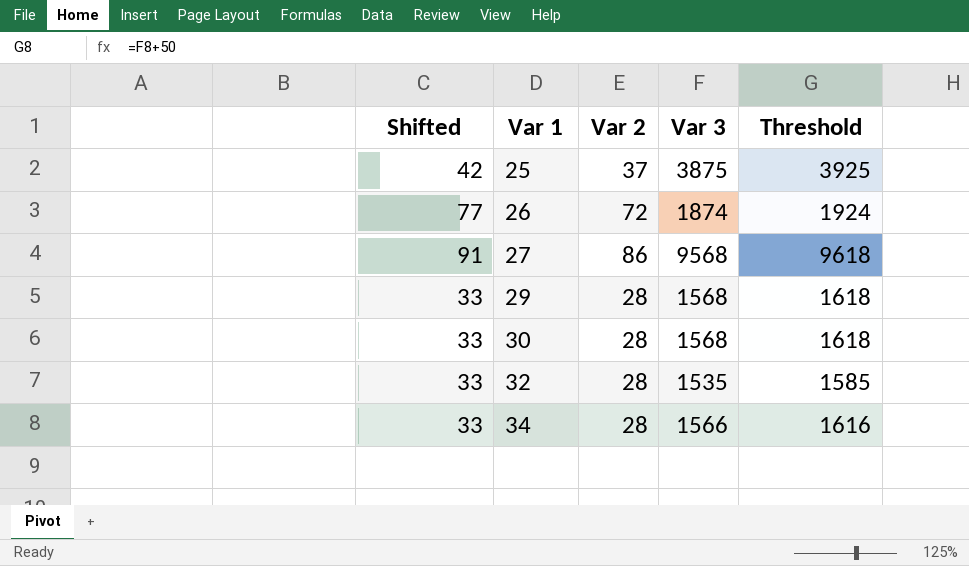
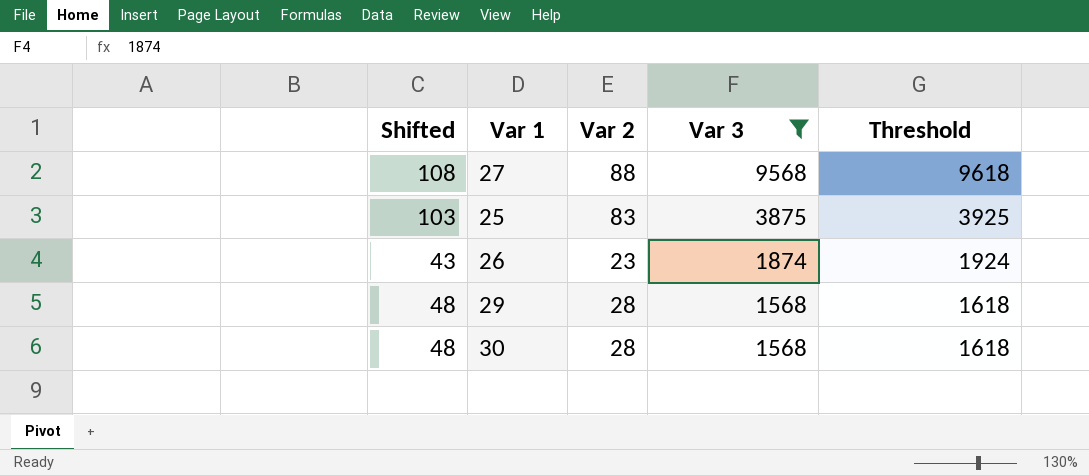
filter: none -> Var 3 >= 1568
row order: Var 1 ascending -> Var 3 descending
column Shifted | formula: [Var 2] + 5 -> [Var 2] + 20
27 | Var 2: 86 -> 88
25 | Var 2: 37 -> 83
26 | Var 2: 72 -> 23

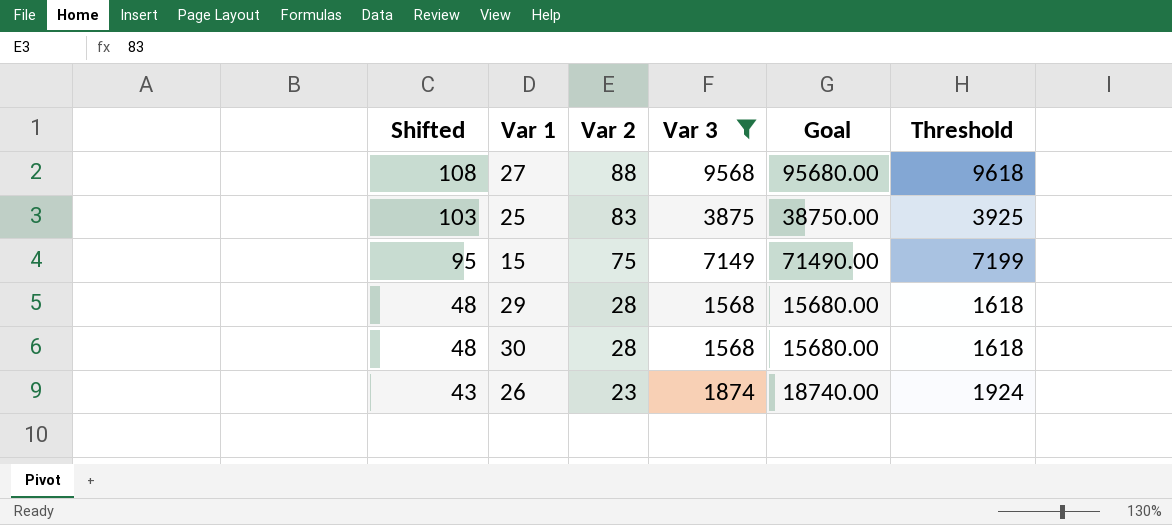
row order: Var 3 descending -> Shifted descending
column Goal | formula: none -> [Var 3] * 10
row 15: none -> 95 | 75 | 7149 | 71490.00 | 7199

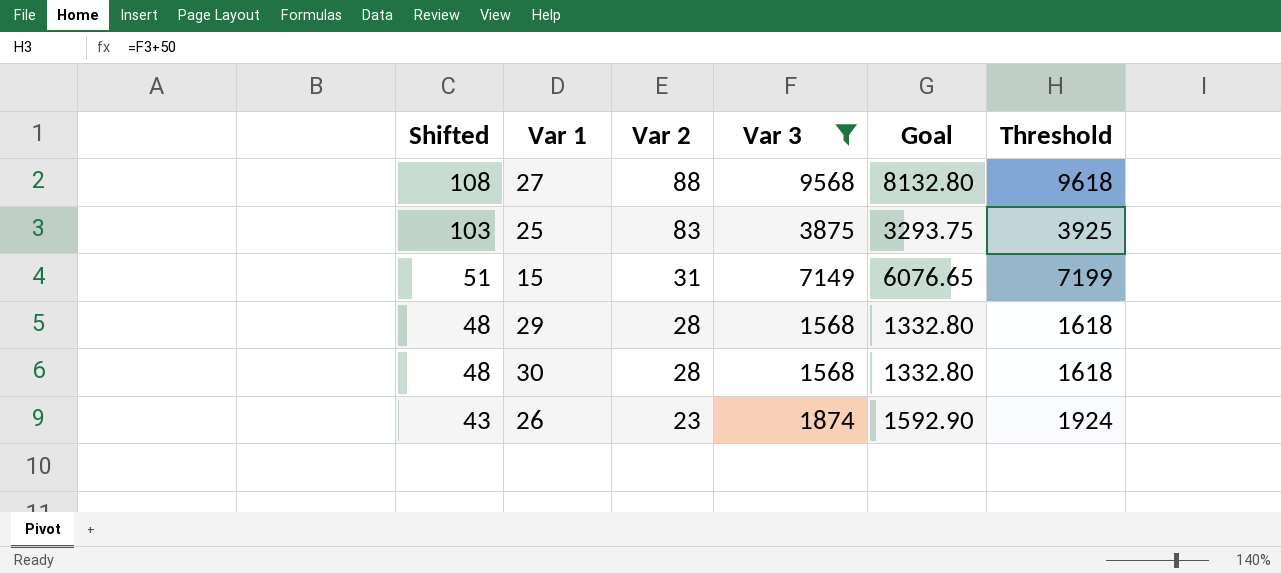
column Goal | formula: [Var 3] * 10 -> [Var 3] * 0.85
15 | Shifted: 95 -> 51
15 | Var 2: 75 -> 31

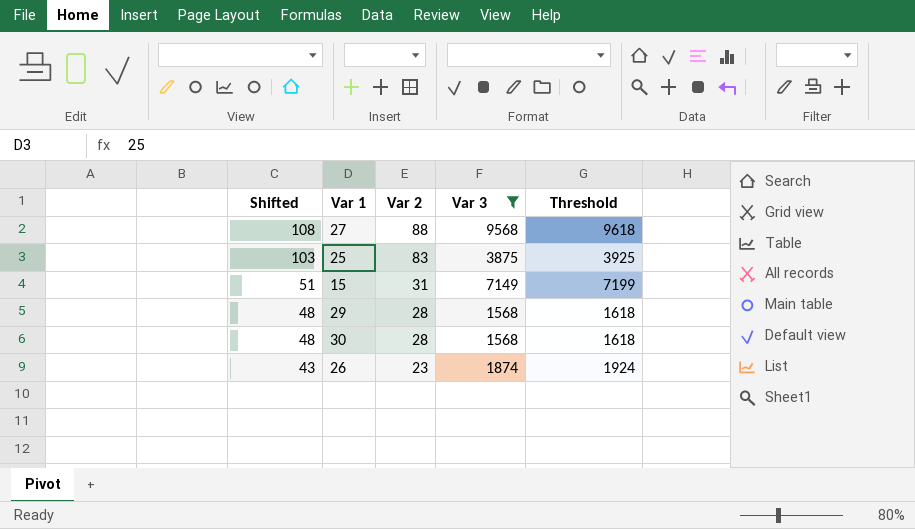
column Goal | formula: [Var 3] * 0.85 -> none

